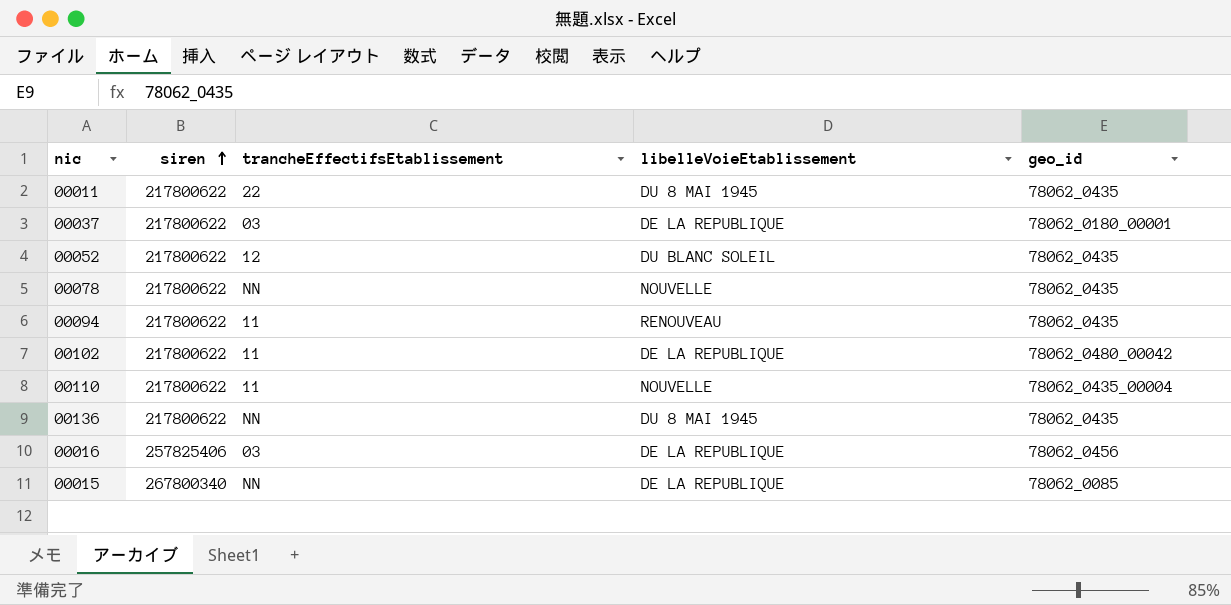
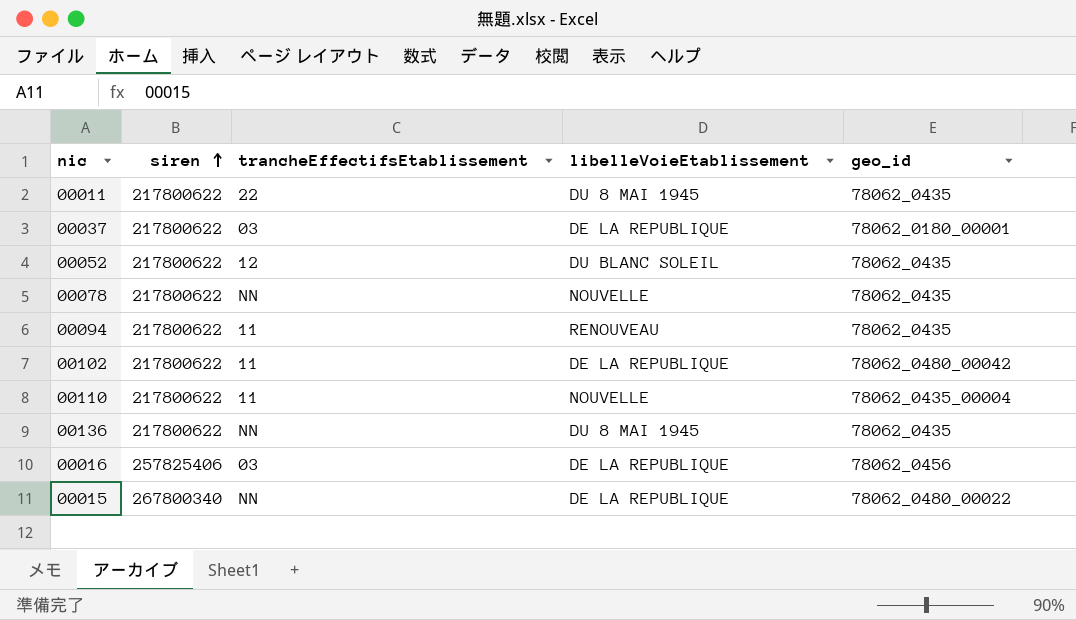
00015 | geo_id: 78062_0085 -> 78062_0480_00022

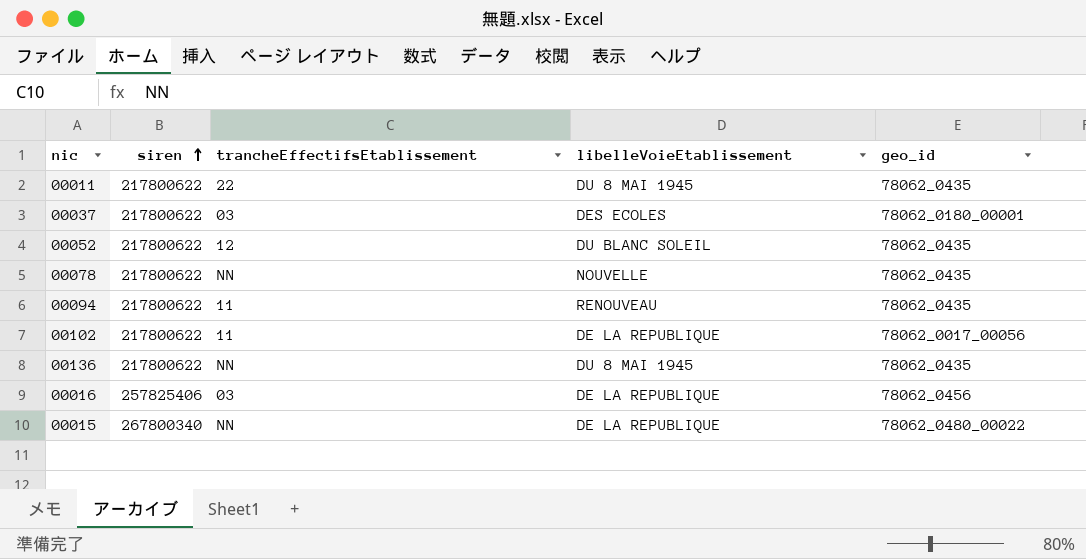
row 00110: 217800622 | 11 | NOUVELLE | 78062_0435_00004 -> none
00037 | libelleVoieEtablissement: DE LA REPUBLIQUE -> DES ECOLES
00102 | geo_id: 78062_0480_00042 -> 78062_0017_00056

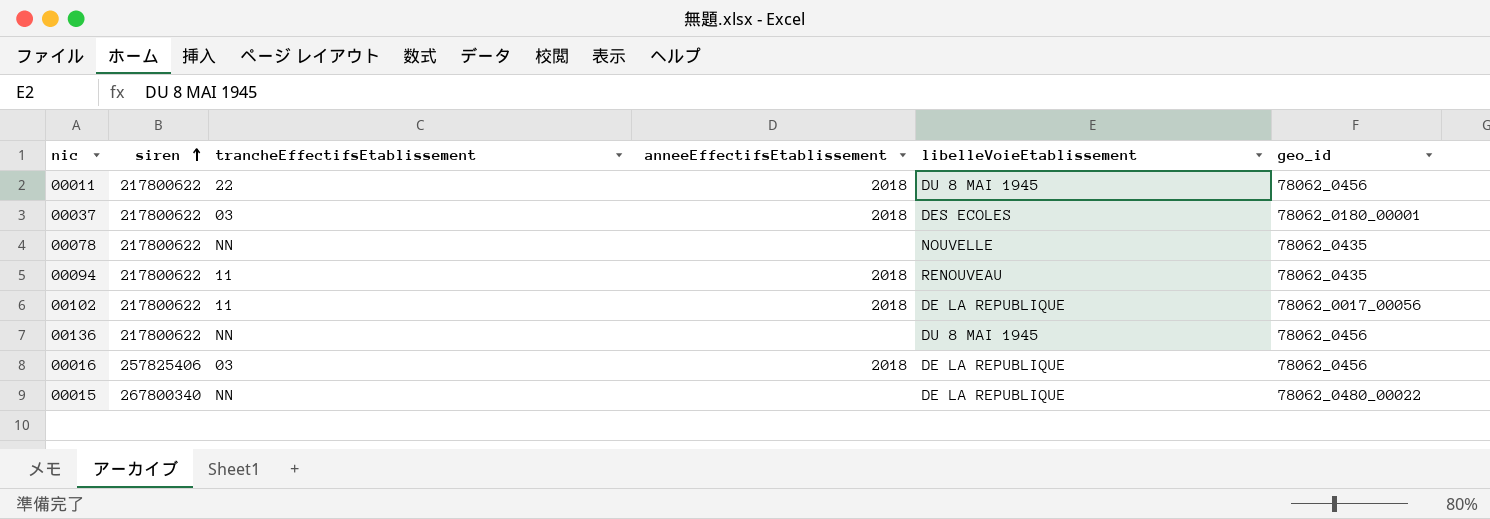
column anneeEffectifsEtablissement | position: none -> 4
row 00052: 217800622 | 12 | DU BLANC SOLEIL | 78062_0435 -> none
00011 | geo_id: 78062_0435 -> 78062_0456
00136 | geo_id: 78062_0435 -> 78062_0456

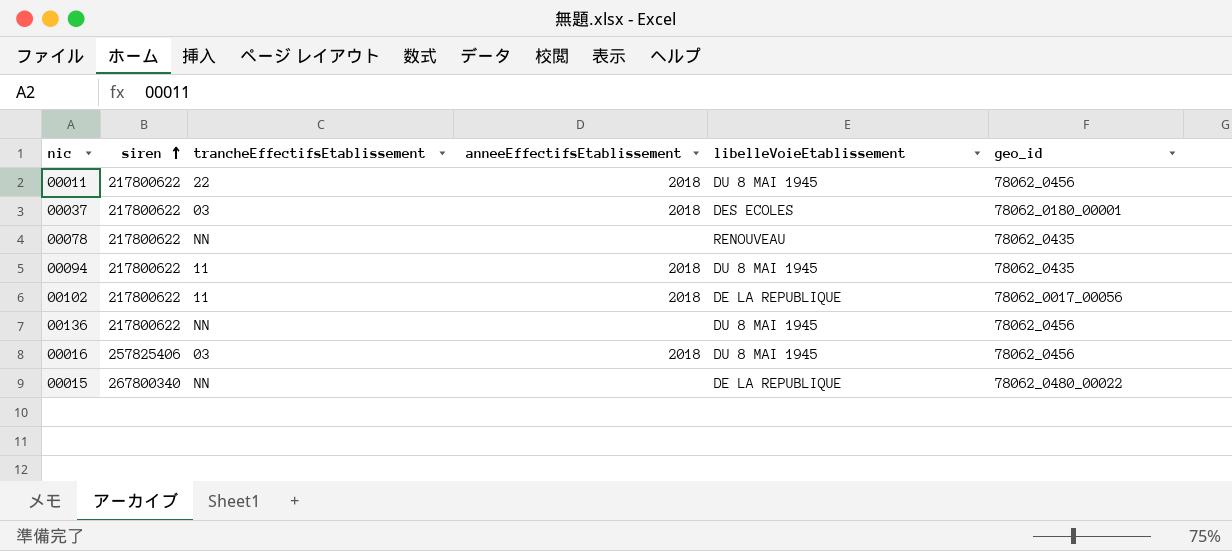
00078 | libelleVoieEtablissement: NOUVELLE -> RENOUVEAU
00094 | libelleVoieEtablissement: RENOUVEAU -> DU 8 MAI 1945
00016 | libelleVoieEtablissement: DE LA REPUBLIQUE -> DU 8 MAI 1945

